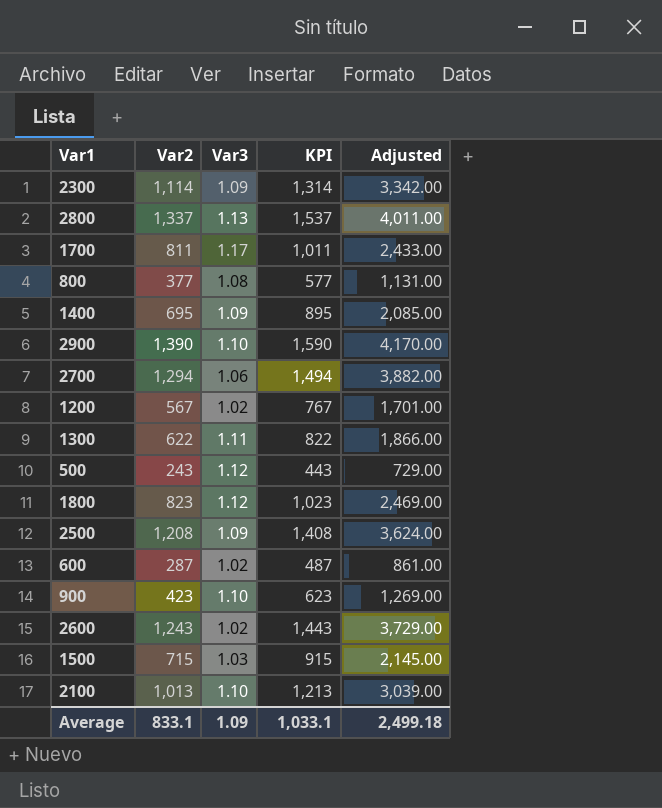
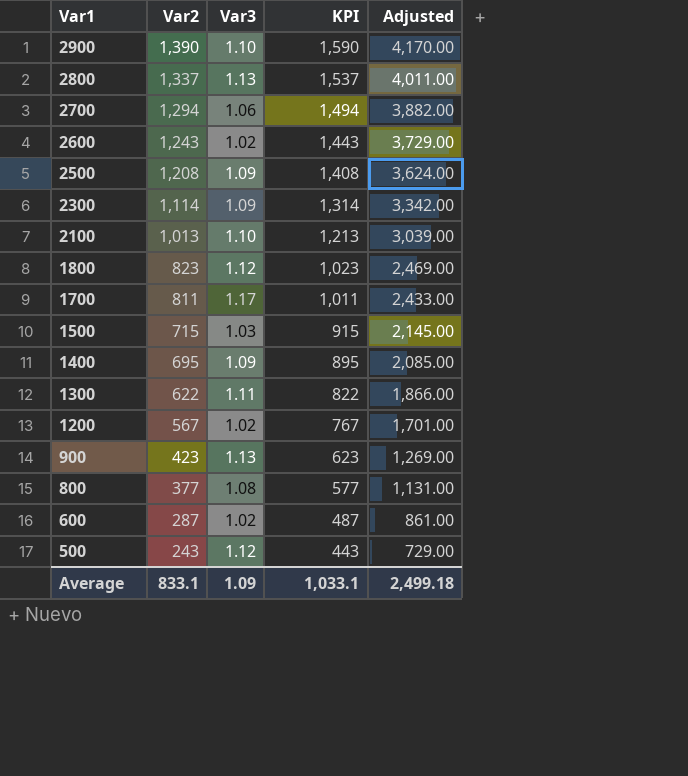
row order: none -> Var1 descending
900 | Var3: 1.10 -> 1.13

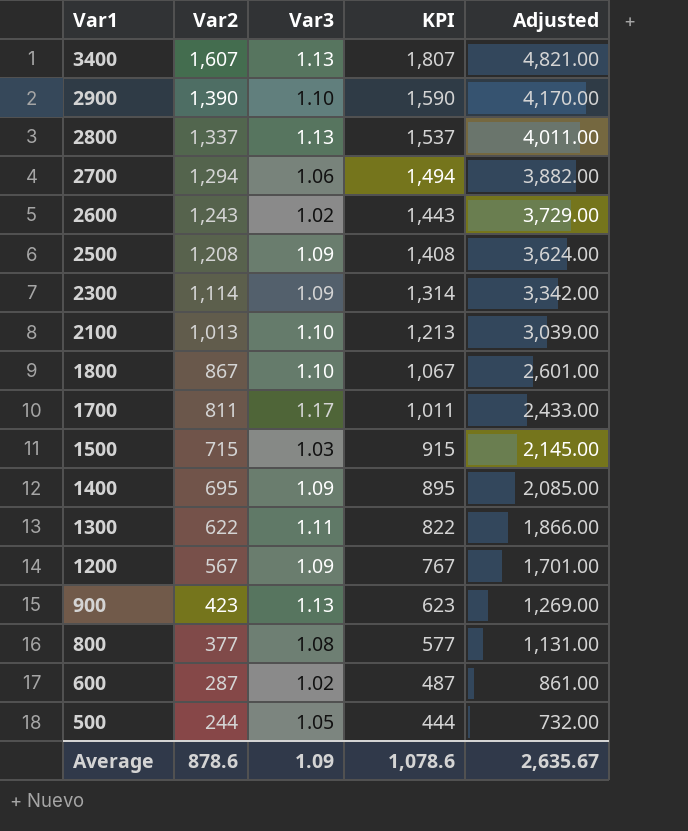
row 3400: none -> 1,607 | 1.13 | 1,807 | 4,821.00
1800 | Var2: 823 -> 867
1800 | Var3: 1.12 -> 1.10
1800 | KPI: 1,023 -> 1,067
1800 | Adjusted: 2,469.00 -> 2,601.00
1200 | Var3: 1.02 -> 1.09
500 | Var2: 243 -> 244
500 | Var3: 1.12 -> 1.05
500 | KPI: 443 -> 444
500 | Adjusted: 729.00 -> 732.00
Average | Var2: 833.1 -> 878.6
Average | KPI: 1,033.1 -> 1,078.6
Average | Adjusted: 2,499.18 -> 2,635.67

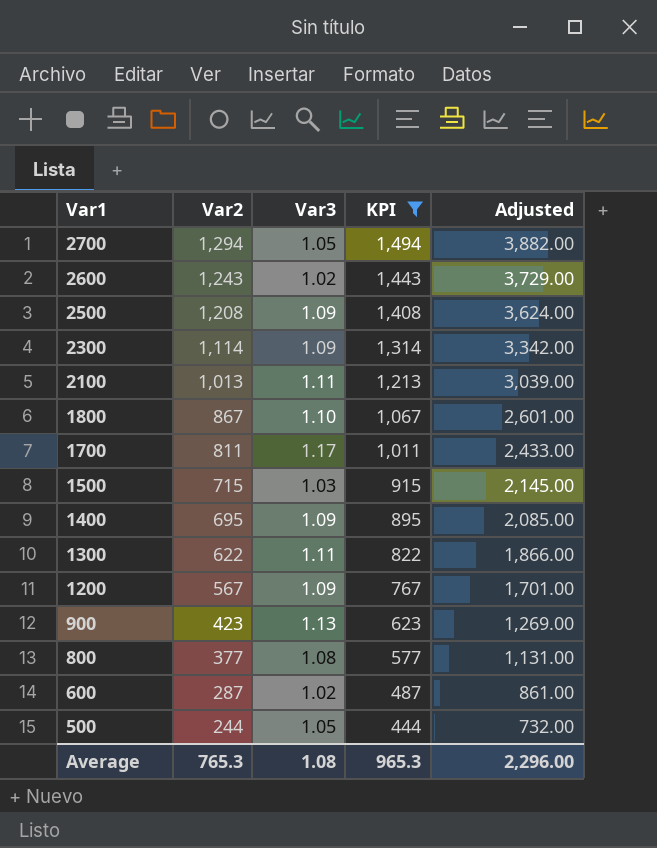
filter: none -> KPI <= 1,494
2700 | Var3: 1.06 -> 1.05
2100 | Var3: 1.10 -> 1.11
Average | Var2: 878.6 -> 765.3
Average | Var3: 1.09 -> 1.08
Average | KPI: 1,078.6 -> 965.3
Average | Adjusted: 2,635.67 -> 2,296.00

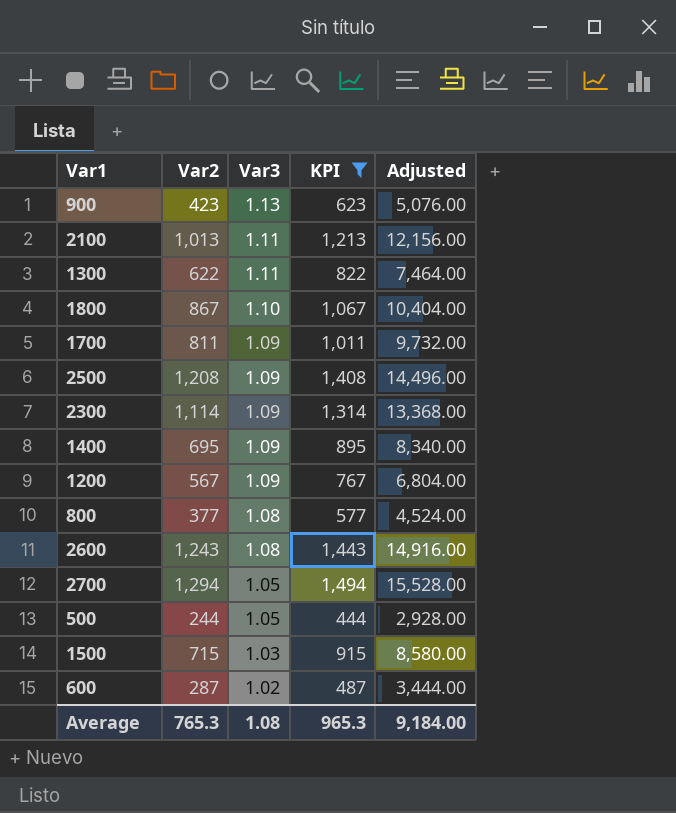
row order: Var1 descending -> Var3 descending
column Adjusted | formula: [Var2] * 3 -> [Var2] * 12
1700 | Var3: 1.17 -> 1.09
2600 | Var3: 1.02 -> 1.08
Average | Adjusted: 2,296.00 -> 9,184.00

